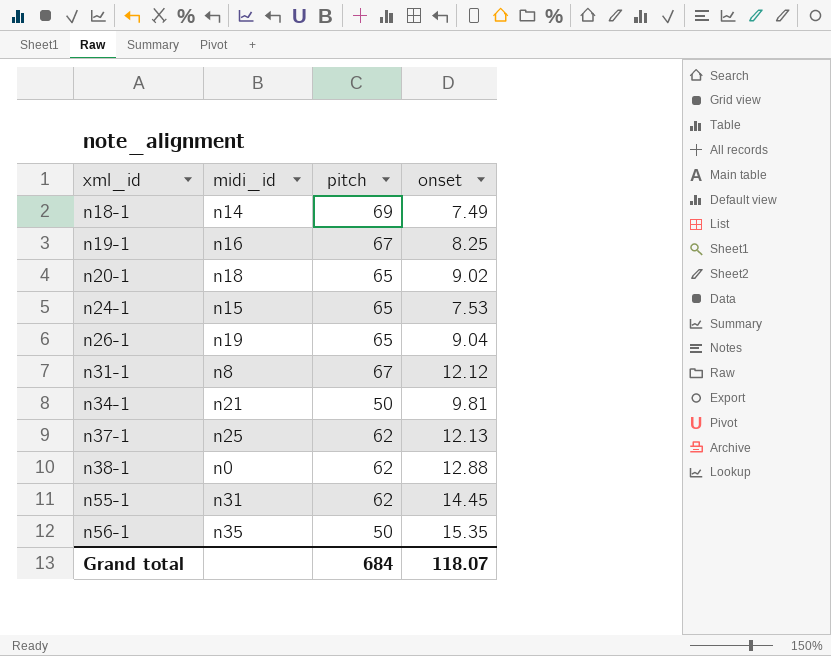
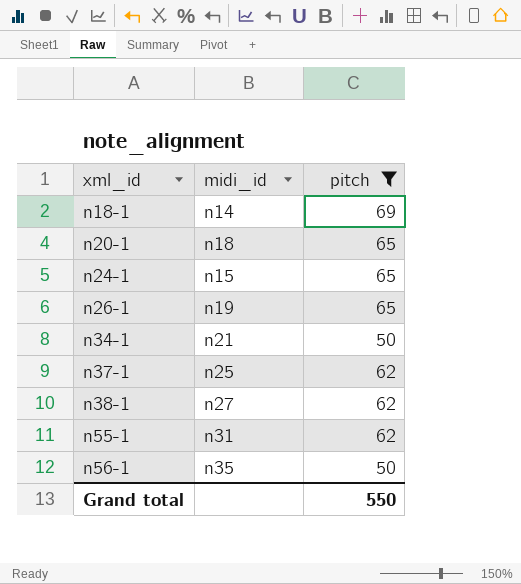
filter: none -> pitch != 67
column onset | position: 4 -> none
n38-1 | midi_id: n0 -> n27
Grand total | pitch: 684 -> 550

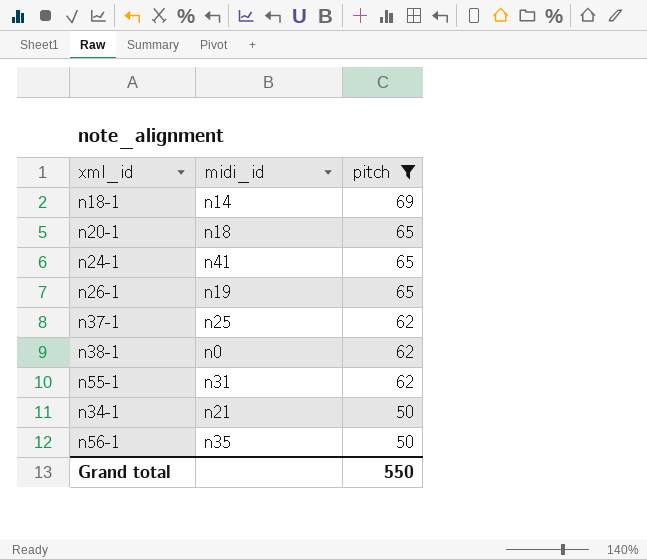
row order: xml_id ascending -> pitch descending
n24-1 | midi_id: n15 -> n41
n38-1 | midi_id: n27 -> n0

